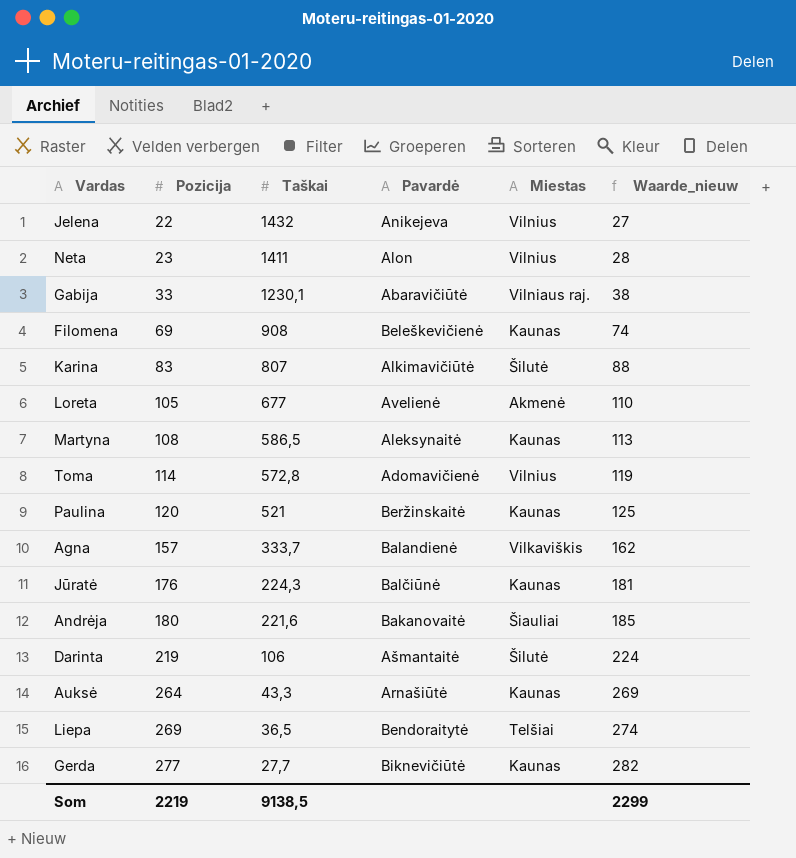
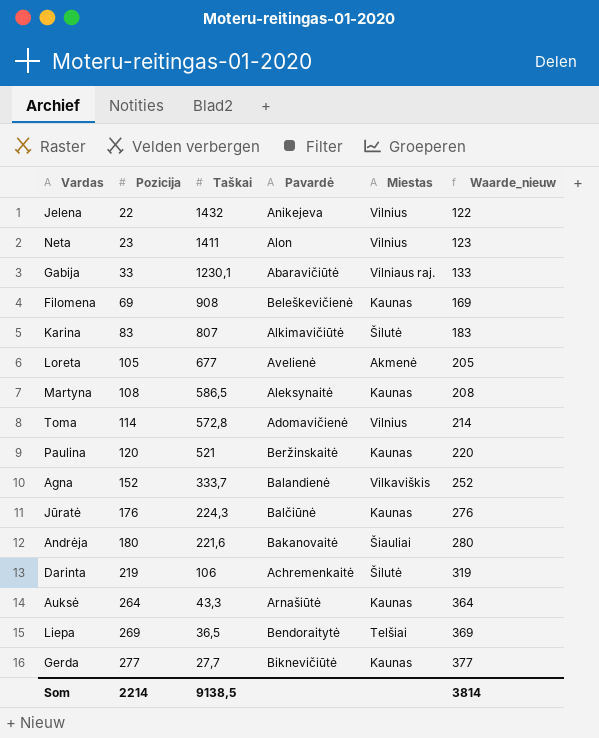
column Waarde_nieuw | formula: [Pozicija] + 5 -> [Pozicija] + 100
Agna | Pozicija: 157 -> 152
Darinta | Pavardė: Ašmantaitė -> Achremenkaitė
Som | Pozicija: 2219 -> 2214
Som | Waarde_nieuw: 2299 -> 3814

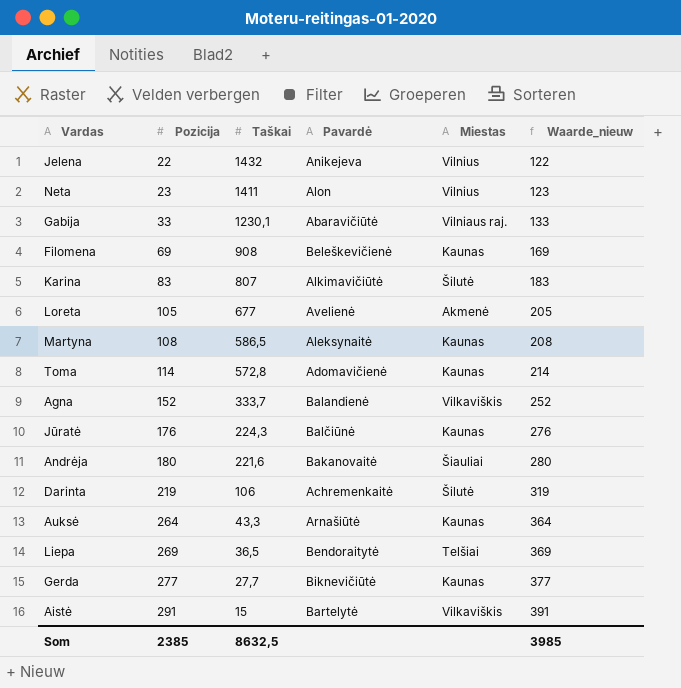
row Paulina: 120 | 521 | Beržinskaitė | Kaunas | 220 -> none
Toma | Miestas: Vilnius -> Kaunas
row Aistė: none -> 291 | 15 | Bartelytė | Vilkaviškis | 391
Som | Pozicija: 2214 -> 2385
Som | Taškai: 9138,5 -> 8632,5
Som | Waarde_nieuw: 3814 -> 3985

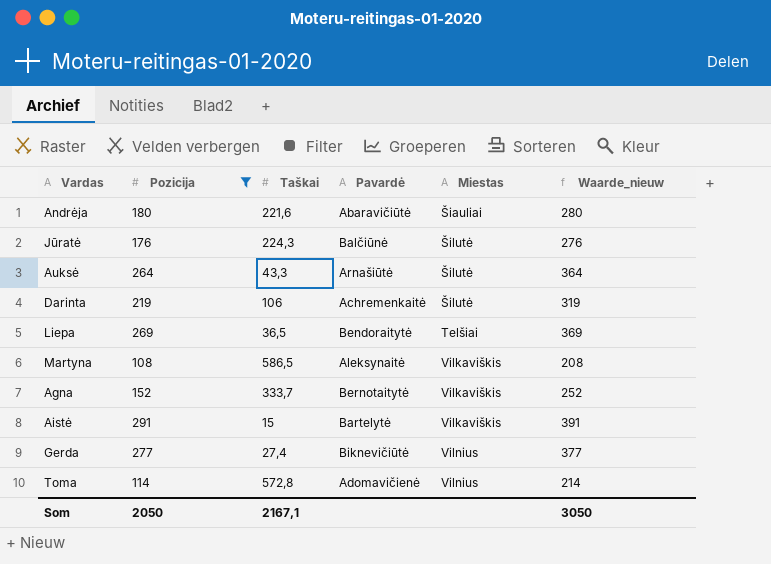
filter: none -> Pozicija >= 108
row order: Pozicija ascending -> Miestas ascending
Andrėja | Pavardė: Bakanovaitė -> Abaravičiūtė
Jūratė | Miestas: Kaunas -> Šilutė
Auksė | Miestas: Kaunas -> Šilutė
Martyna | Miestas: Kaunas -> Vilkaviškis
Agna | Pavardė: Balandienė -> Bernotaitytė
Gerda | Taškai: 27,7 -> 27,4
Gerda | Miestas: Kaunas -> Vilnius
Toma | Miestas: Kaunas -> Vilnius
Som | Pozicija: 2385 -> 2050
Som | Taškai: 8632,5 -> 2167,1
Som | Waarde_nieuw: 3985 -> 3050

